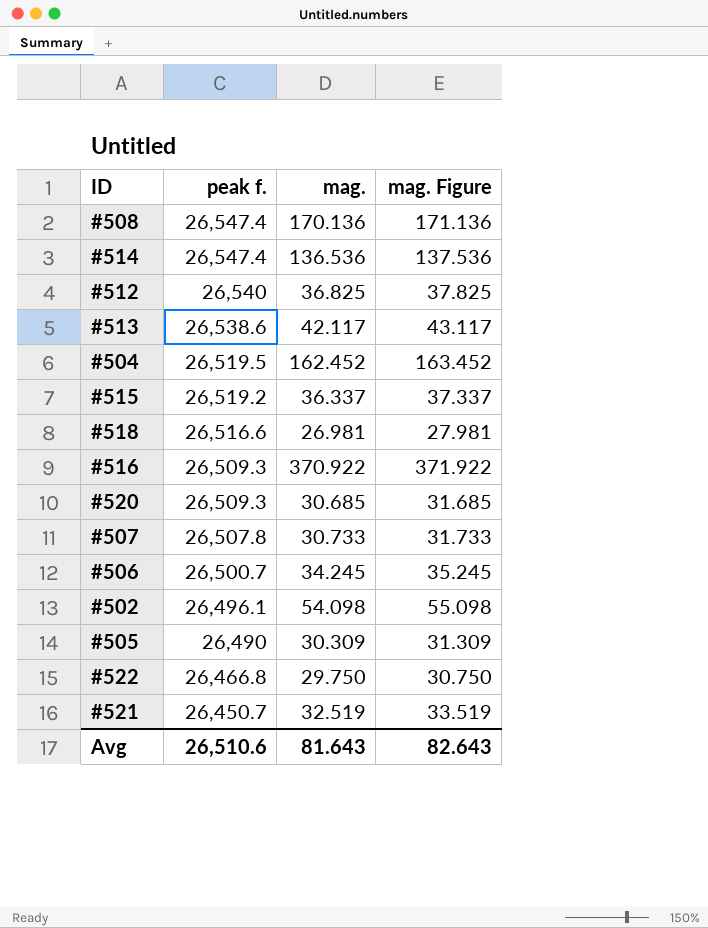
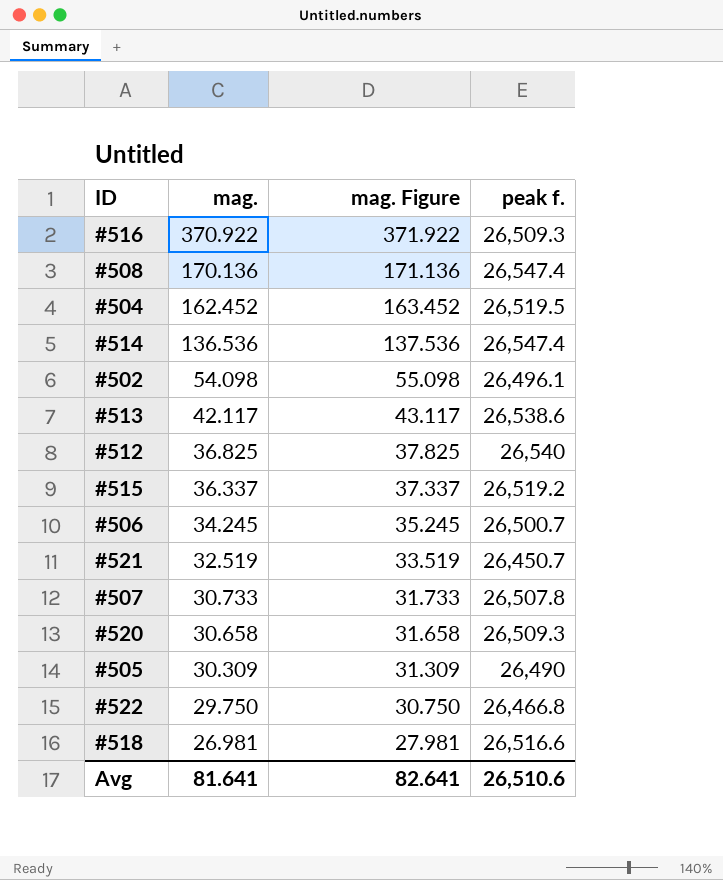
row order: peak f. descending -> mag. descending
column peak f. | position: 2 -> 4
#520 | mag.: 30.685 -> 30.658
#520 | mag. Figure: 31.685 -> 31.658
Avg | mag.: 81.643 -> 81.641
Avg | mag. Figure: 82.643 -> 82.641

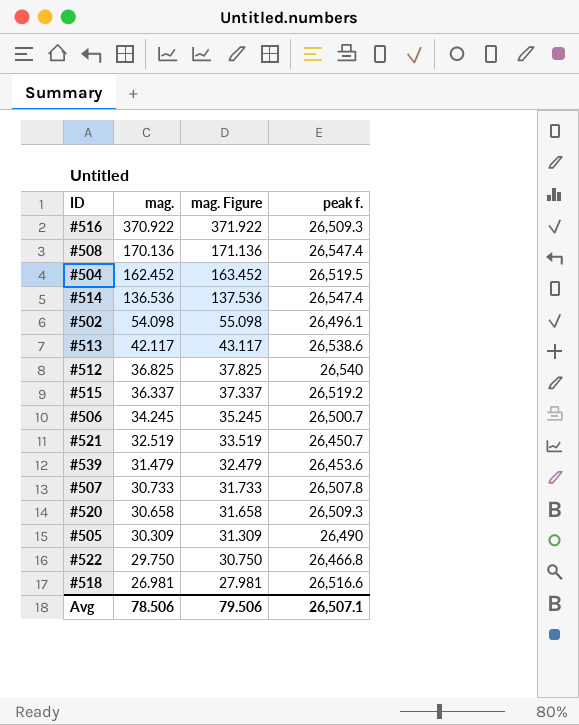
row #539: none -> 31.479 | 32.479 | 26,453.6
Avg | mag.: 81.641 -> 78.506
Avg | mag. Figure: 82.641 -> 79.506
Avg | peak f.: 26,510.6 -> 26,507.1

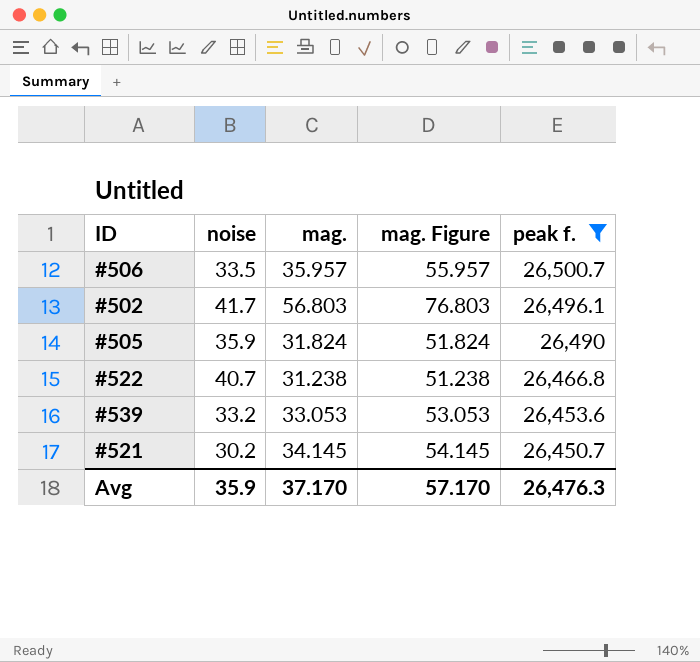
filter: none -> peak f. <= 26,500.7
row order: mag. descending -> peak f. descending
column noise | position: none -> 2
column mag. Figure | formula: [mag.] + 1 -> [mag.] + 20
#506 | mag.: 34.245 -> 35.957
#502 | mag.: 54.098 -> 56.803
#505 | mag.: 30.309 -> 31.824
#522 | mag.: 29.750 -> 31.238
#539 | mag.: 31.479 -> 33.053
#521 | mag.: 32.519 -> 34.145
Avg | mag.: 78.506 -> 37.170
Avg | mag. Figure: 79.506 -> 57.170
Avg | peak f.: 26,507.1 -> 26,476.3

